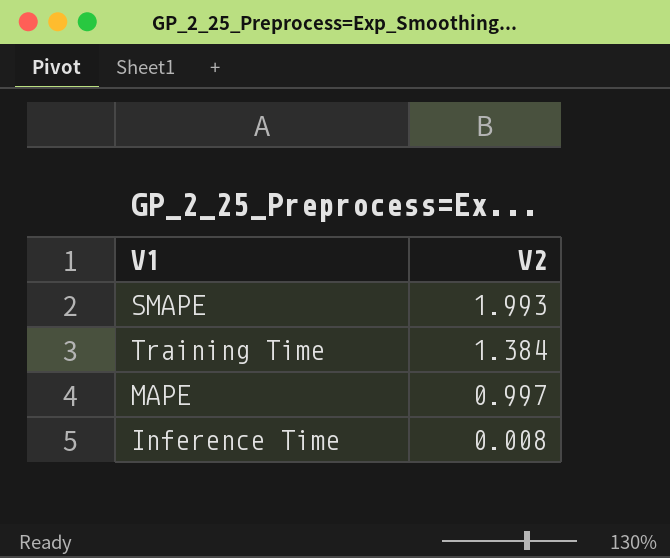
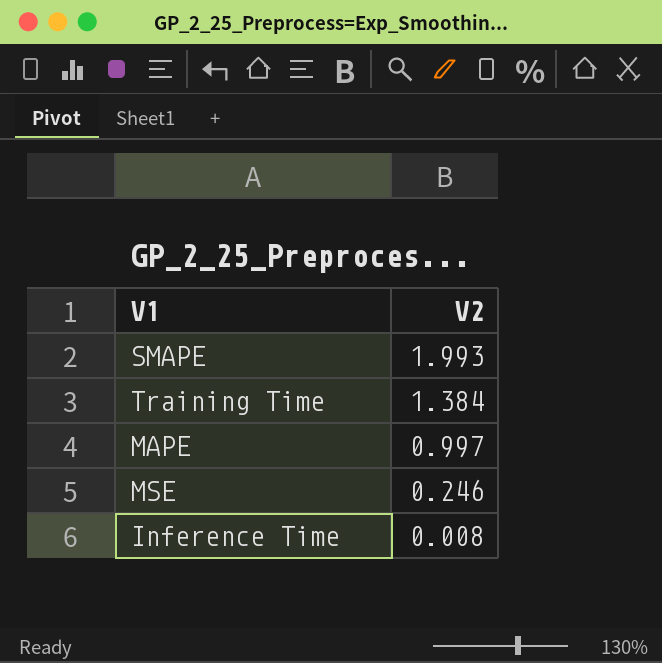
row MSE: none -> 0.246

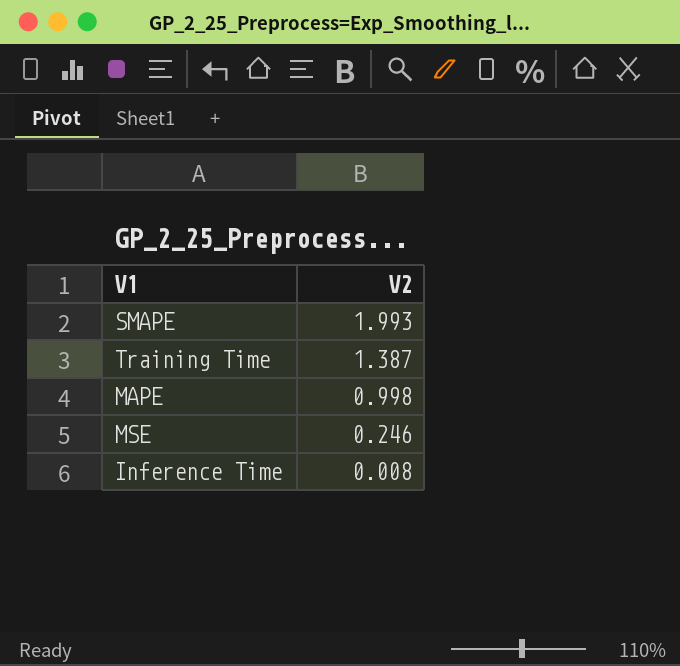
Training Time | V2: 1.384 -> 1.387
MAPE | V2: 0.997 -> 0.998

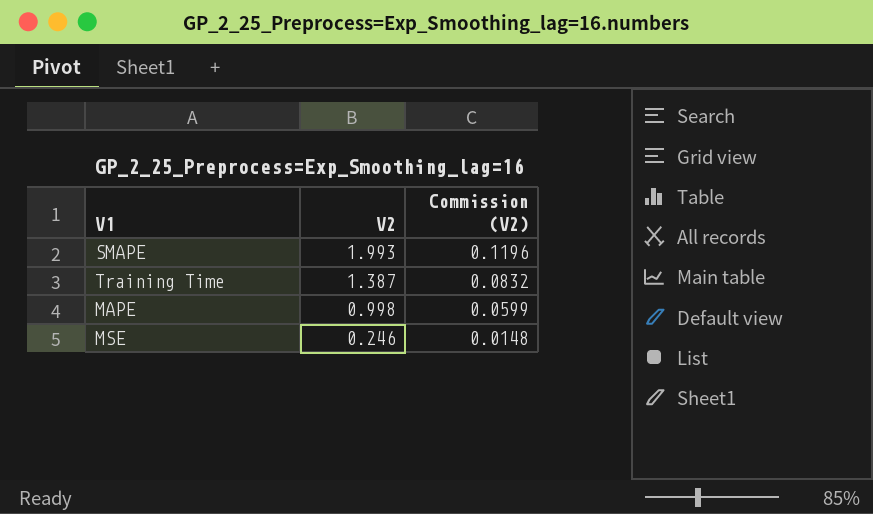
column Commission (V2) | formula: none -> [V2] * 0.06
row Inference Time: 0.008 -> none

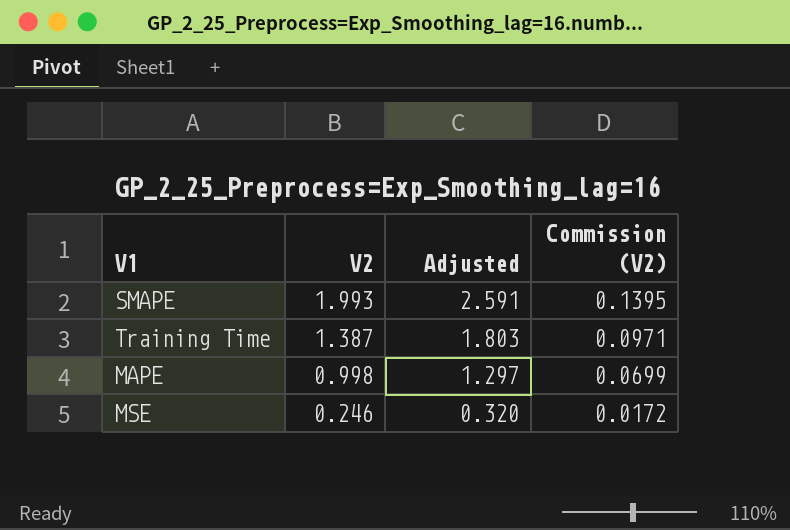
column Adjusted | formula: none -> [V2] * 1.3
column Commission (V2) | formula: [V2] * 0.06 -> [V2] * 0.07

